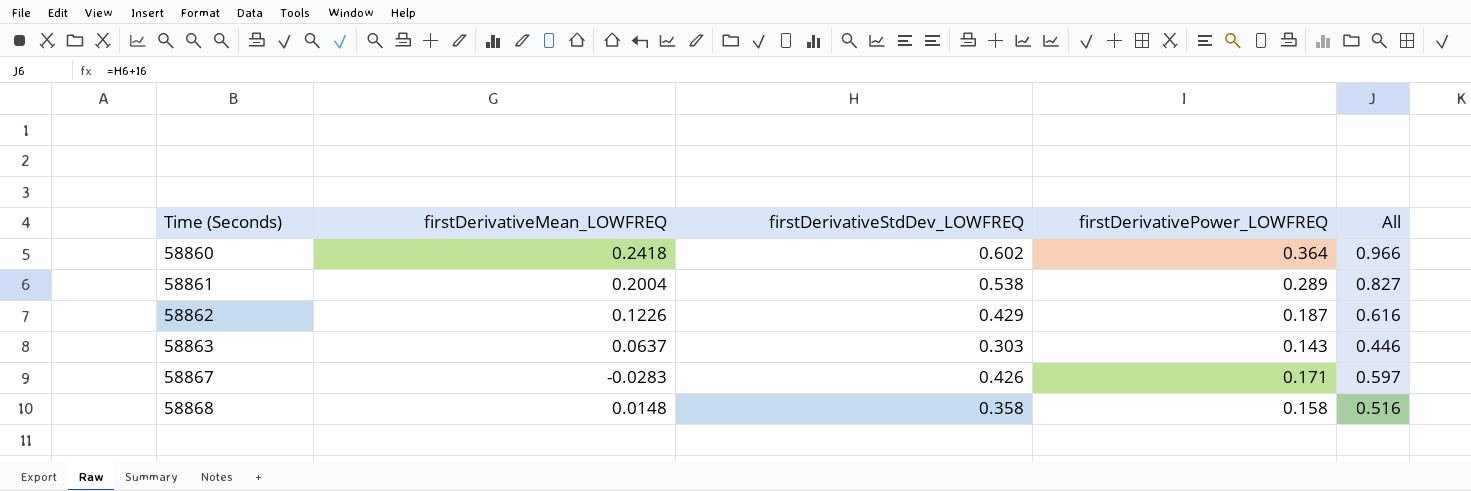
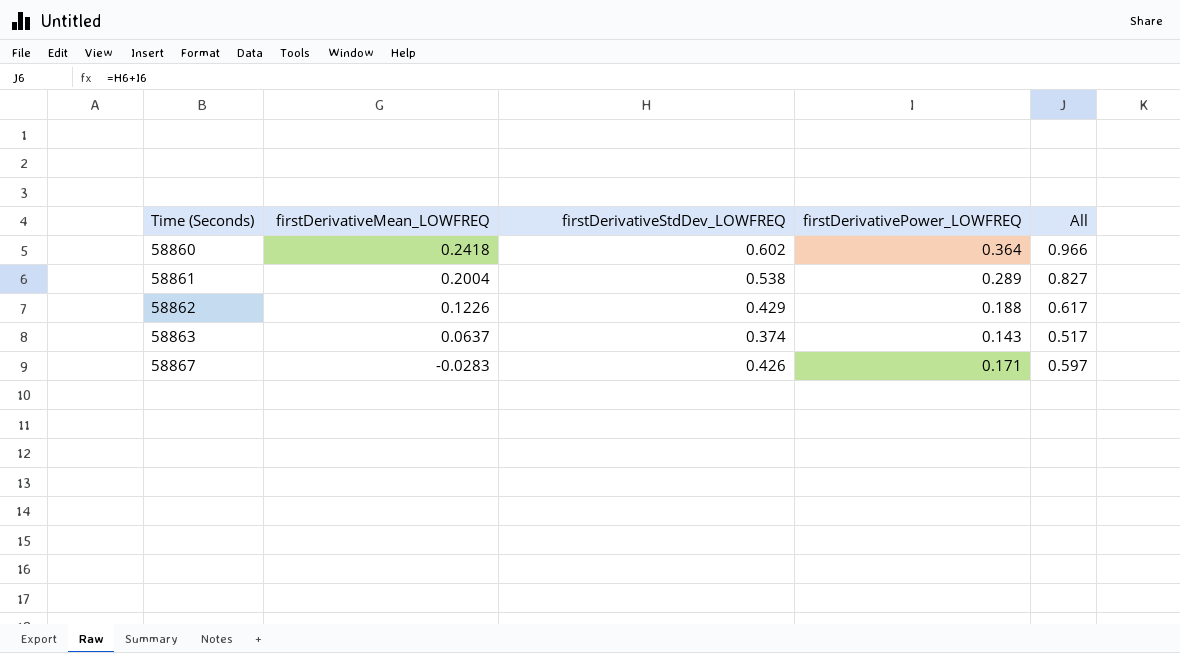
row 58868: 0.0148 | 0.358 | 0.158 | 0.516 -> none
58862 | firstDerivativePower_LOWFREQ: 0.187 -> 0.188
58862 | All: 0.616 -> 0.617
58863 | firstDerivativeStdDev_LOWFREQ: 0.303 -> 0.374
58863 | All: 0.446 -> 0.517

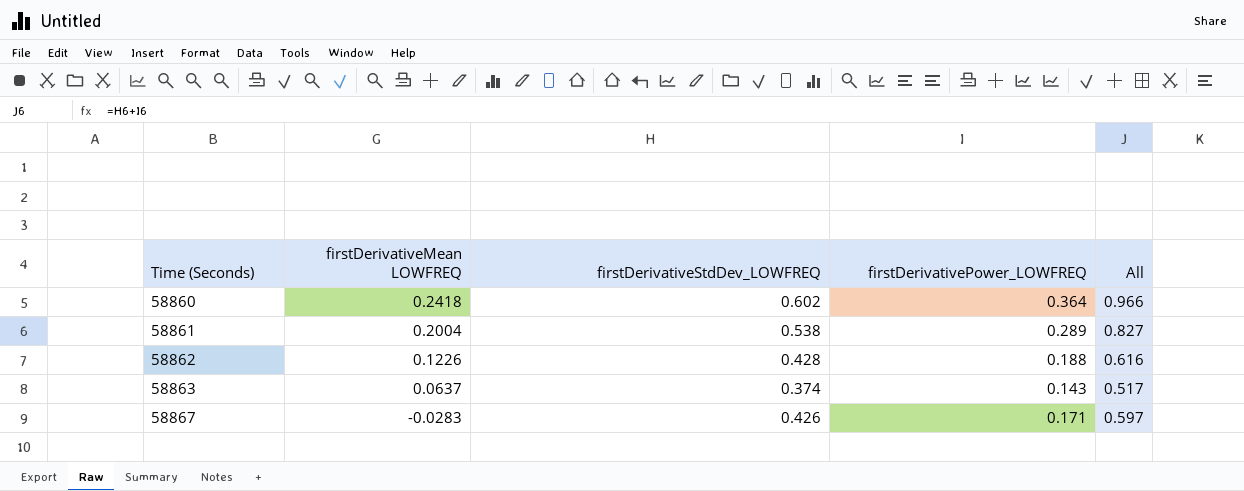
column name: firstDerivativeMean_LOWFREQ -> firstDerivativeMean LOWFREQ
58862 | firstDerivativeStdDev_LOWFREQ: 0.429 -> 0.428
58862 | All: 0.617 -> 0.616

